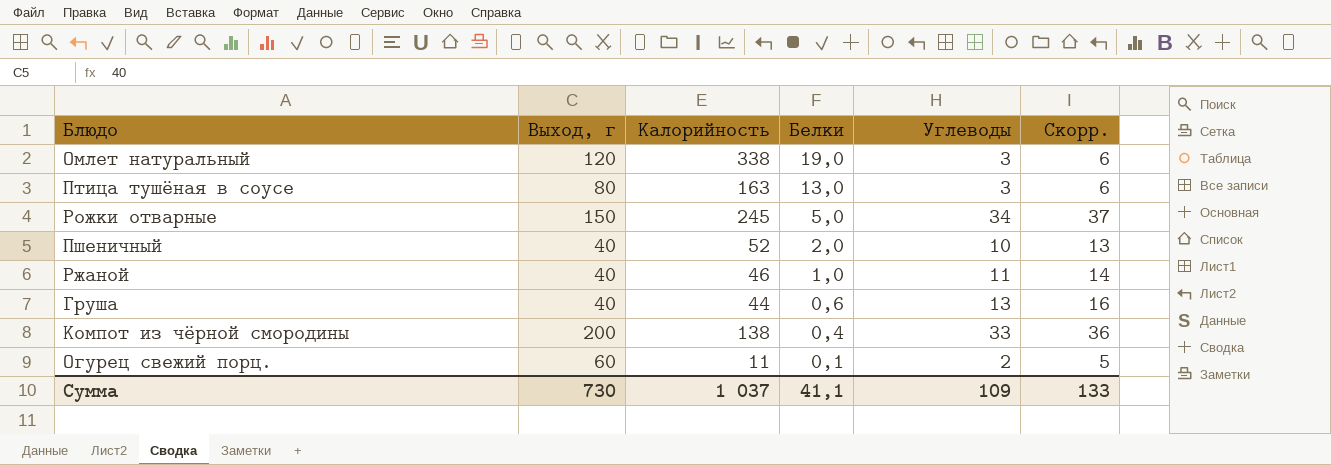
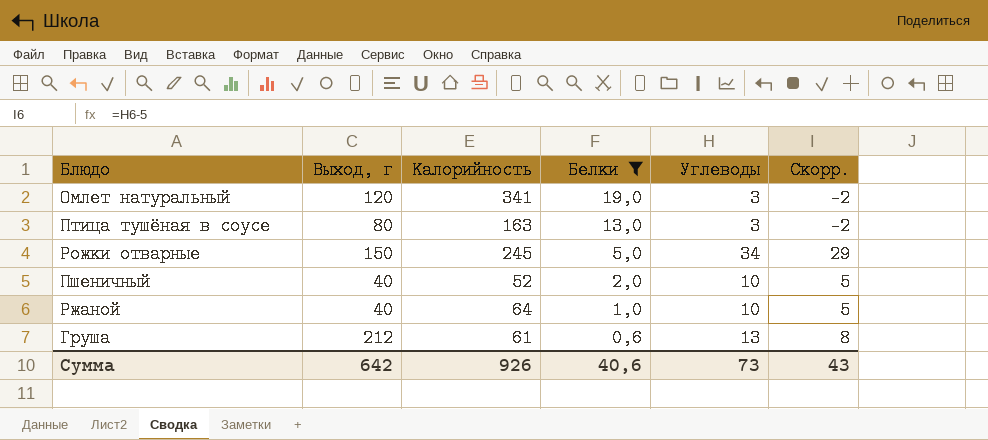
filter: none -> Белки >= 0,6
column Скорр. | formula: [Углеводы] + 3 -> [Углеводы] - 5
Омлет натуральный | Калорийность: 338 -> 341
Ржаной | Калорийность: 46 -> 64
Ржаной | Углеводы: 11 -> 10
Груша | Выход, г: 40 -> 212
Груша | Калорийность: 44 -> 61
Сумма | Выход, г: 730 -> 642
Сумма | Калорийность: 1 037 -> 926
Сумма | Белки: 41,1 -> 40,6
Сумма | Углеводы: 109 -> 73
Сумма | Скорр.: 133 -> 43

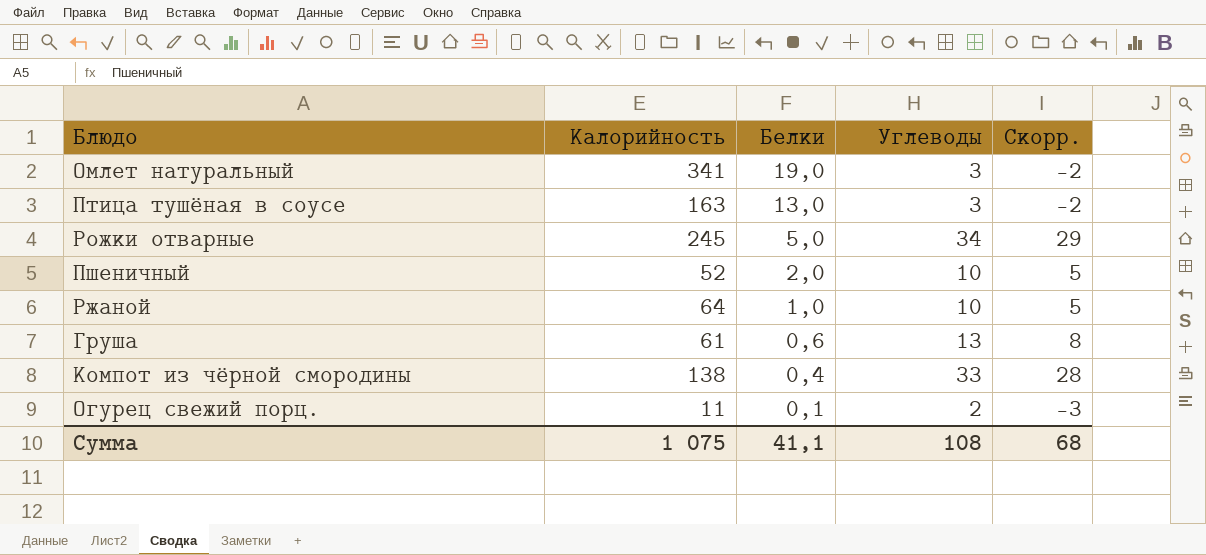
filter: Белки >= 0,6 -> none
column Выход, г | position: 2 -> none
Сумма | Калорийность: 926 -> 1 075
Сумма | Белки: 40,6 -> 41,1
Сумма | Углеводы: 73 -> 108
Сумма | Скорр.: 43 -> 68

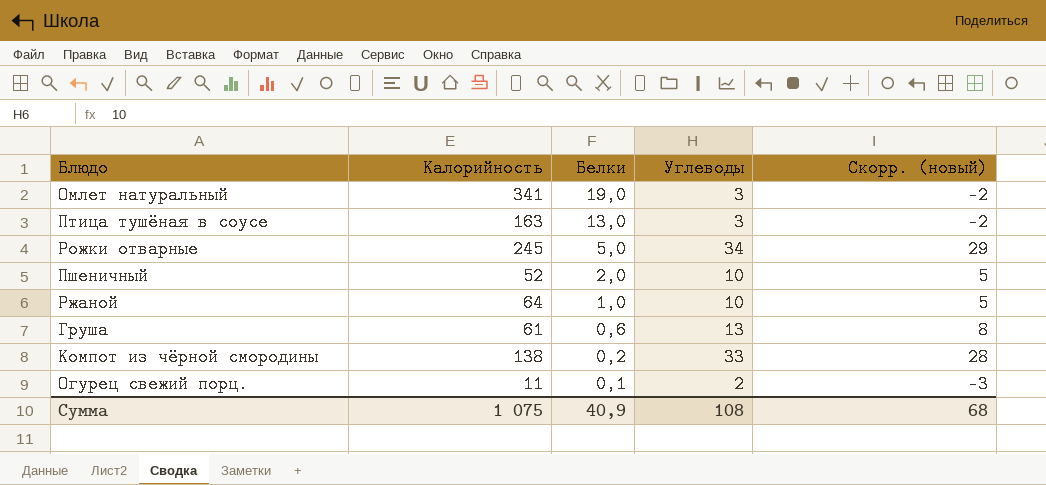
column name: Скорр. -> Скорр. (новый)
Компот из чёрной смородины | Белки: 0,4 -> 0,2
Сумма | Белки: 41,1 -> 40,9

